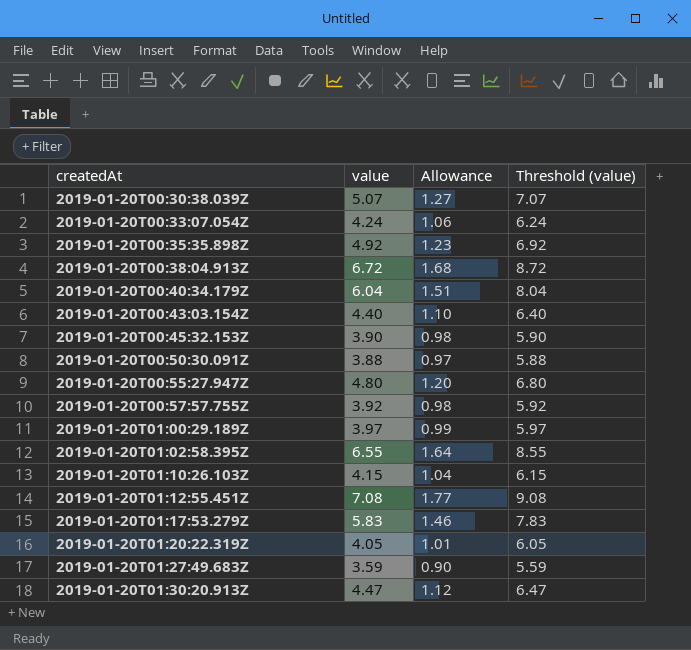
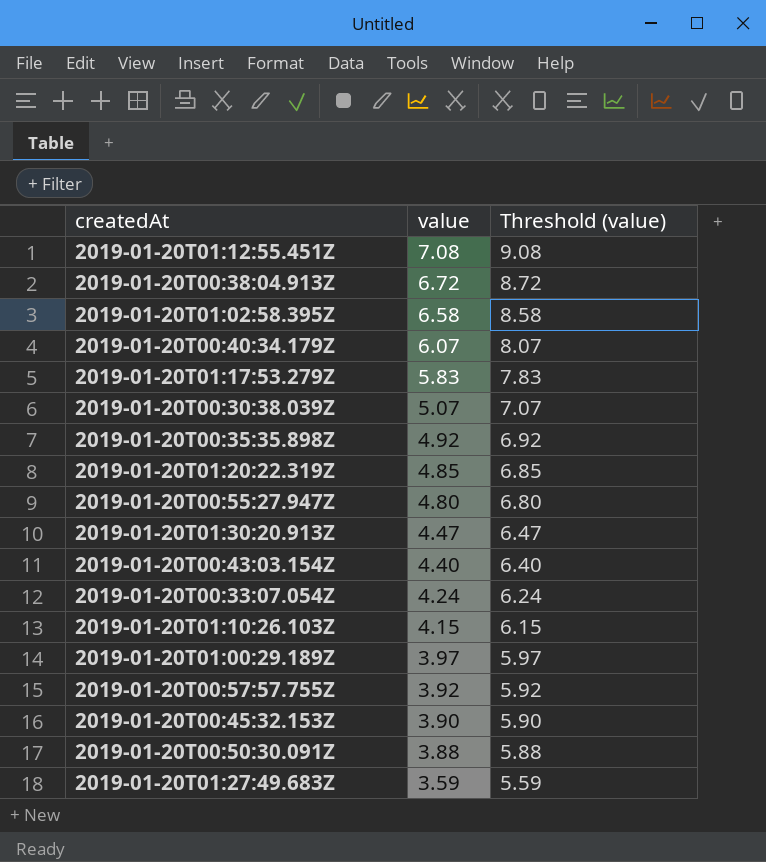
row order: createdAt ascending -> value descending
column Allowance | formula: [value] * 0.25 -> none
2019-01-20T01:02:58.395Z | value: 6.55 -> 6.58
2019-01-20T01:02:58.395Z | Threshold (value): 8.55 -> 8.58
2019-01-20T00:40:34.179Z | value: 6.04 -> 6.07
2019-01-20T00:40:34.179Z | Threshold (value): 8.04 -> 8.07
2019-01-20T01:20:22.319Z | value: 4.05 -> 4.85
2019-01-20T01:20:22.319Z | Threshold (value): 6.05 -> 6.85

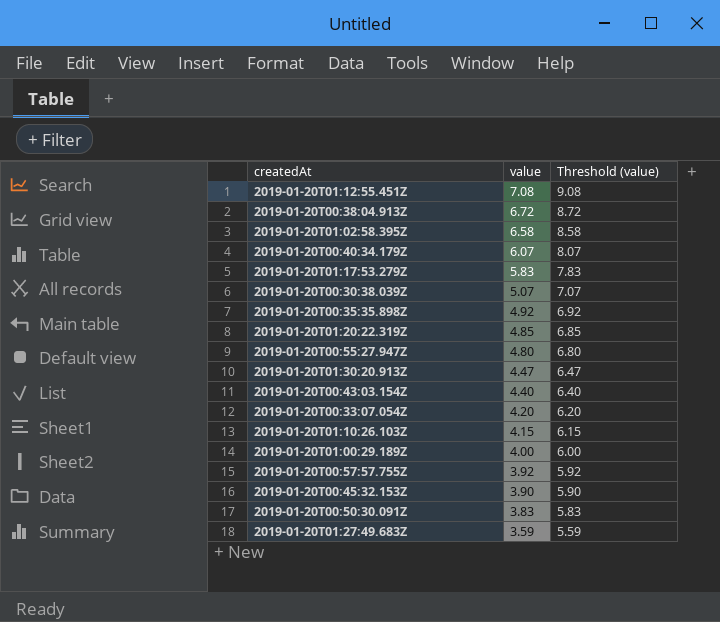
2019-01-20T00:33:07.054Z | value: 4.24 -> 4.20
2019-01-20T00:33:07.054Z | Threshold (value): 6.24 -> 6.20
2019-01-20T01:00:29.189Z | value: 3.97 -> 4.00
2019-01-20T01:00:29.189Z | Threshold (value): 5.97 -> 6.00
2019-01-20T00:50:30.091Z | value: 3.88 -> 3.83
2019-01-20T00:50:30.091Z | Threshold (value): 5.88 -> 5.83

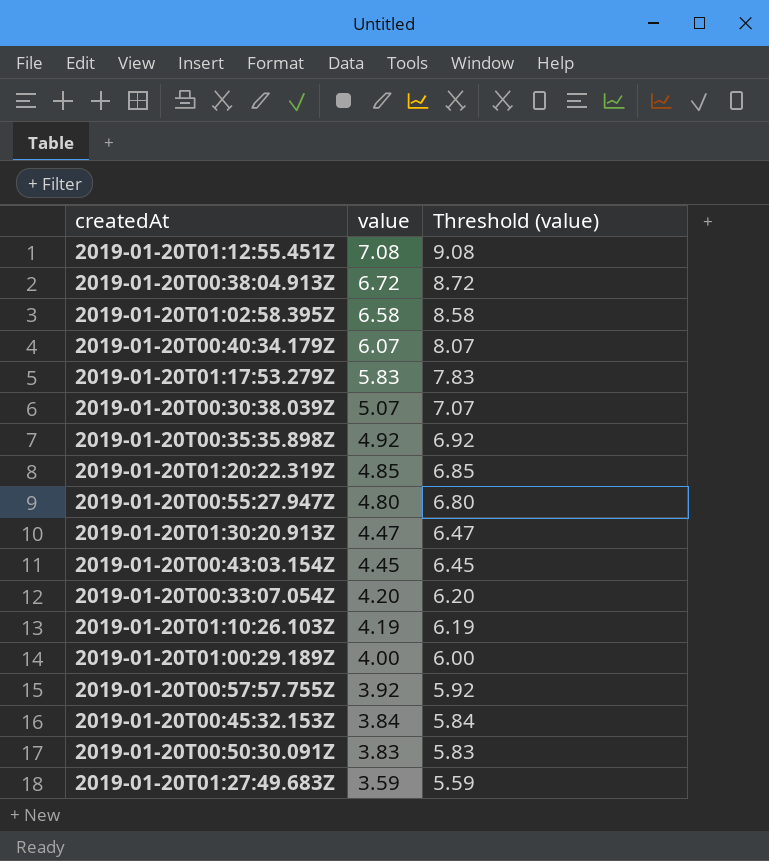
2019-01-20T00:43:03.154Z | value: 4.40 -> 4.45
2019-01-20T00:43:03.154Z | Threshold (value): 6.40 -> 6.45
2019-01-20T01:10:26.103Z | value: 4.15 -> 4.19
2019-01-20T01:10:26.103Z | Threshold (value): 6.15 -> 6.19
2019-01-20T00:45:32.153Z | value: 3.90 -> 3.84
2019-01-20T00:45:32.153Z | Threshold (value): 5.90 -> 5.84

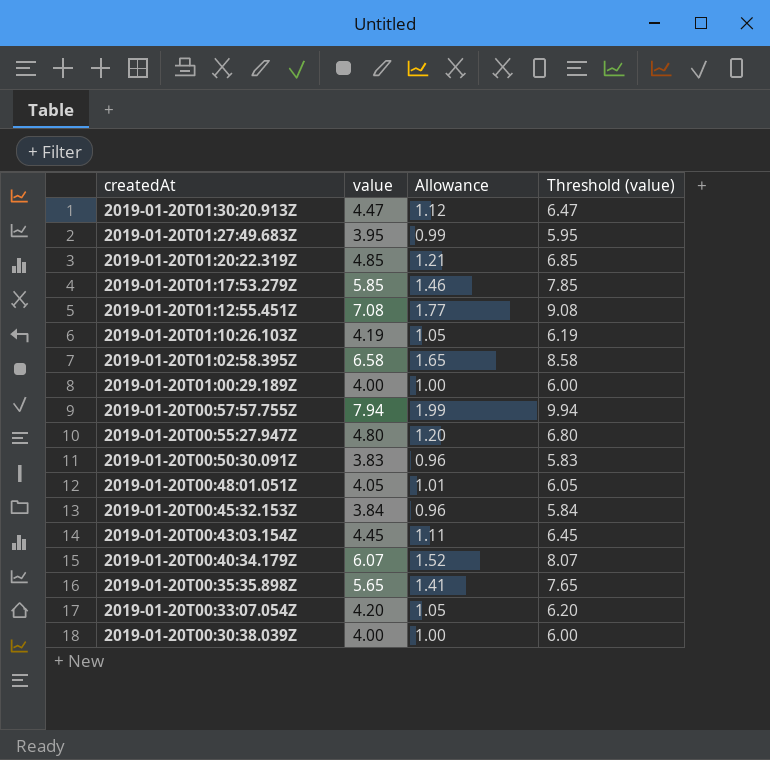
row order: value descending -> createdAt descending
column Allowance | formula: none -> [value] * 0.25
row 2019-01-20T00:38:04.913Z: 6.72 | 8.72 -> none
2019-01-20T01:27:49.683Z | value: 3.59 -> 3.95
2019-01-20T01:27:49.683Z | Threshold (value): 5.59 -> 5.95
2019-01-20T01:17:53.279Z | value: 5.83 -> 5.85
2019-01-20T01:17:53.279Z | Threshold (value): 7.83 -> 7.85
2019-01-20T00:57:57.755Z | value: 3.92 -> 7.94
2019-01-20T00:57:57.755Z | Threshold (value): 5.92 -> 9.94
row 2019-01-20T00:48:01.051Z: none -> 4.05 | 1.01 | 6.05
2019-01-20T00:35:35.898Z | value: 4.92 -> 5.65
2019-01-20T00:35:35.898Z | Threshold (value): 6.92 -> 7.65
2019-01-20T00:30:38.039Z | value: 5.07 -> 4.00
2019-01-20T00:30:38.039Z | Threshold (value): 7.07 -> 6.00

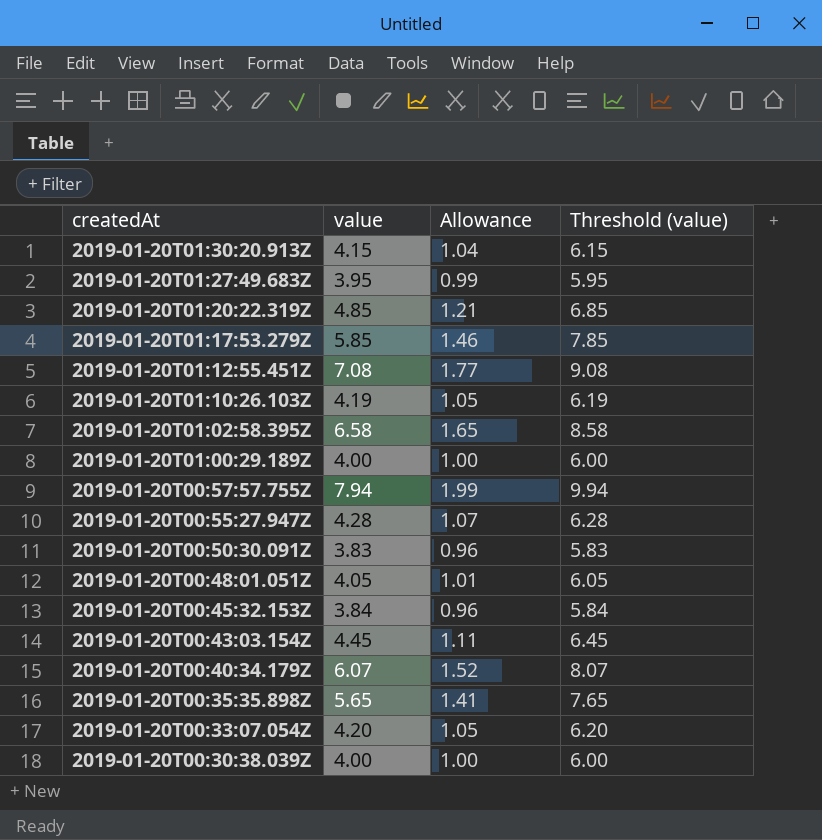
2019-01-20T01:30:20.913Z | value: 4.47 -> 4.15
2019-01-20T01:30:20.913Z | Allowance: 1.12 -> 1.04
2019-01-20T01:30:20.913Z | Threshold (value): 6.47 -> 6.15
2019-01-20T00:55:27.947Z | value: 4.80 -> 4.28
2019-01-20T00:55:27.947Z | Allowance: 1.20 -> 1.07
2019-01-20T00:55:27.947Z | Threshold (value): 6.80 -> 6.28

